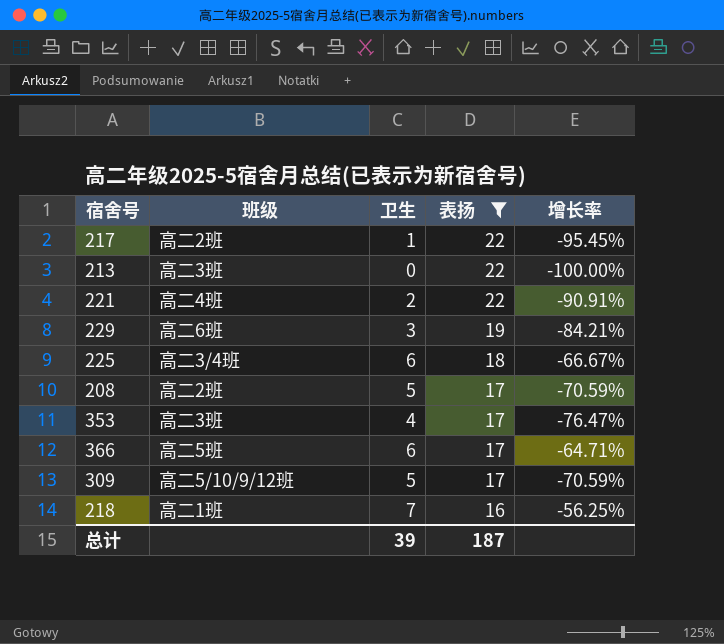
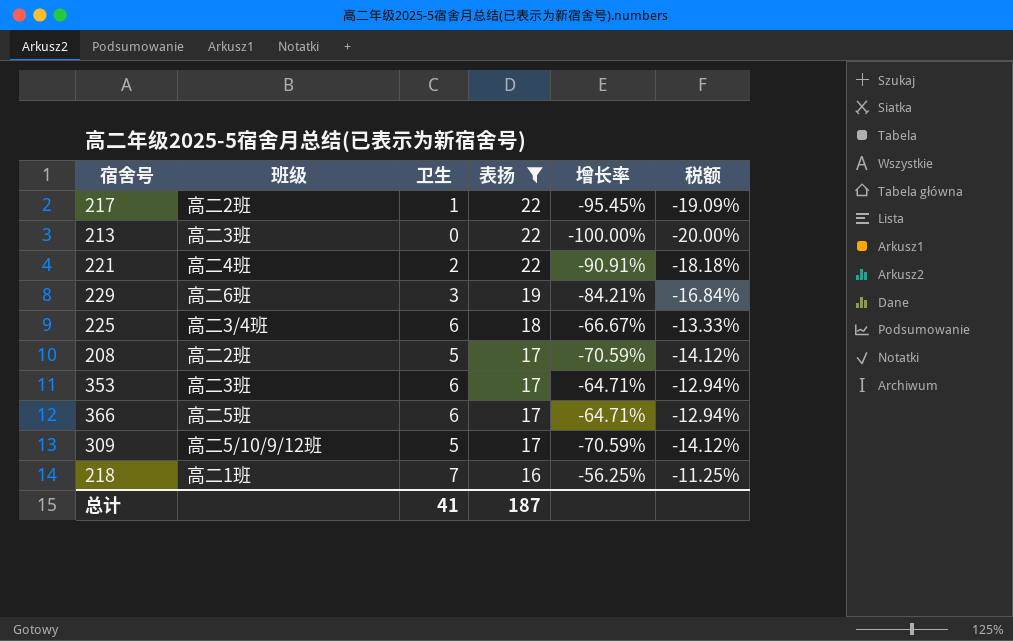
column 税额 | formula: none -> [增长率] * 0.2
353 | 卫生: 4 -> 6
353 | 增长率: -76.47% -> -64.71%
总计 | 卫生: 39 -> 41

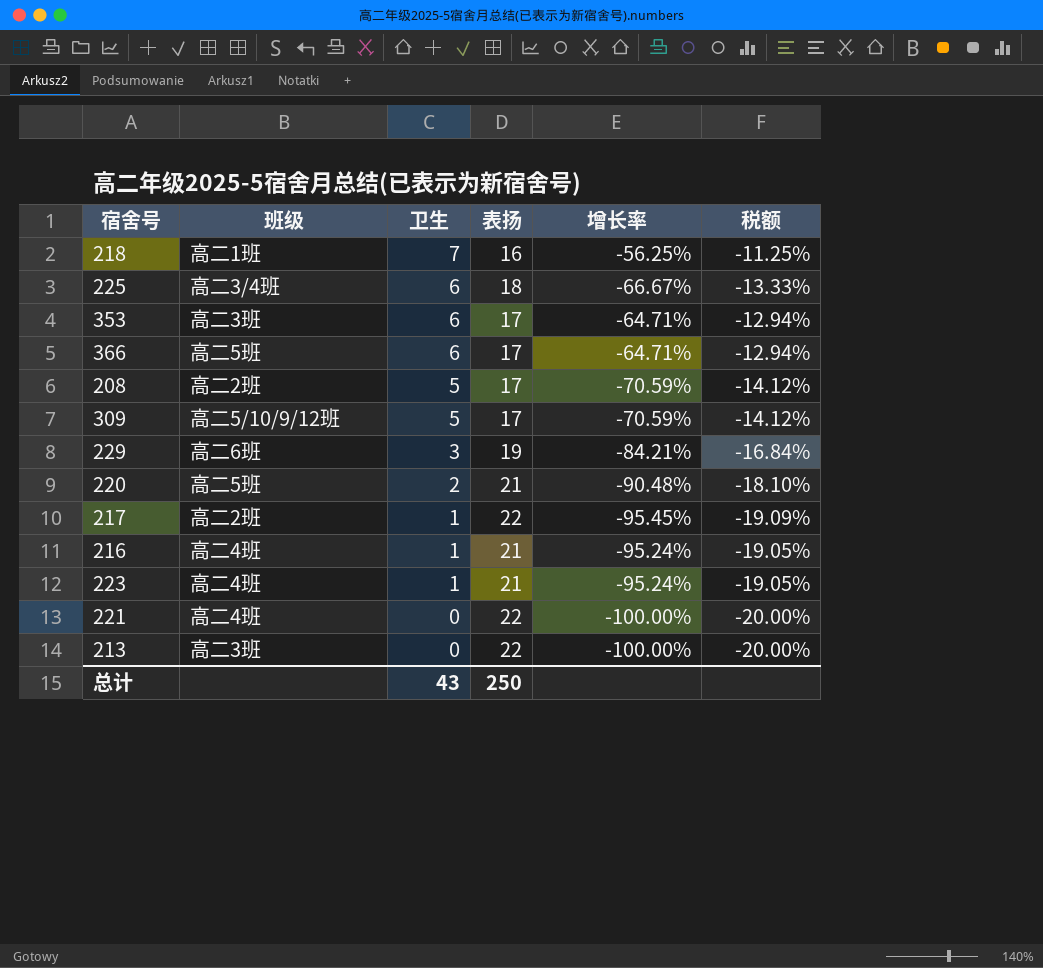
filter: 表扬 != 21 -> none
row order: 表扬 descending -> 卫生 descending
221 | 卫生: 2 -> 0
221 | 增长率: -90.91% -> -100.00%
221 | 税额: -18.18% -> -20.00%
总计 | 卫生: 41 -> 43
总计 | 表扬: 187 -> 250

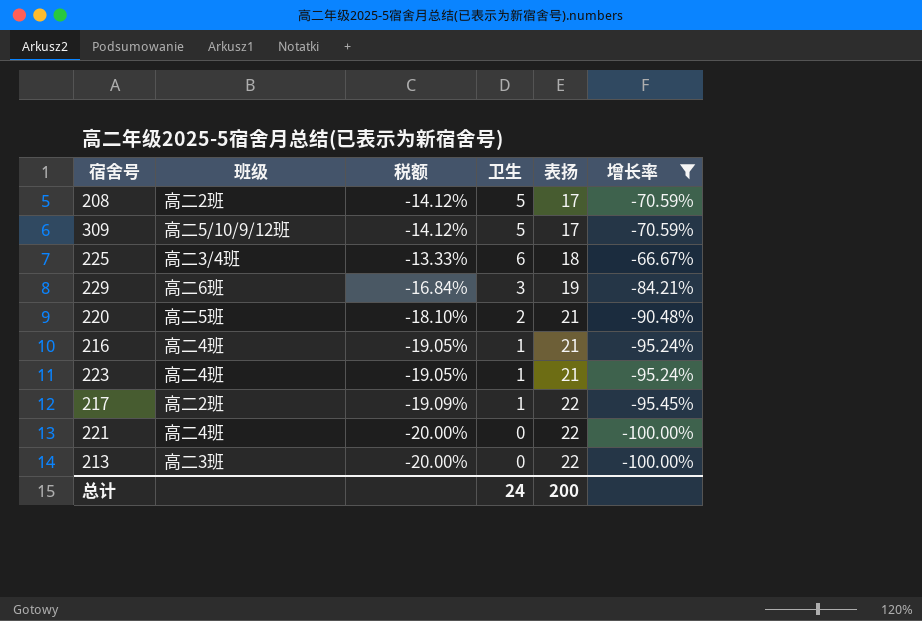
filter: none -> 增长率 <= -66.67%
row order: 卫生 descending -> 表扬 ascending
column 税额 | position: 6 -> 3
总计 | 卫生: 43 -> 24
总计 | 表扬: 250 -> 200

